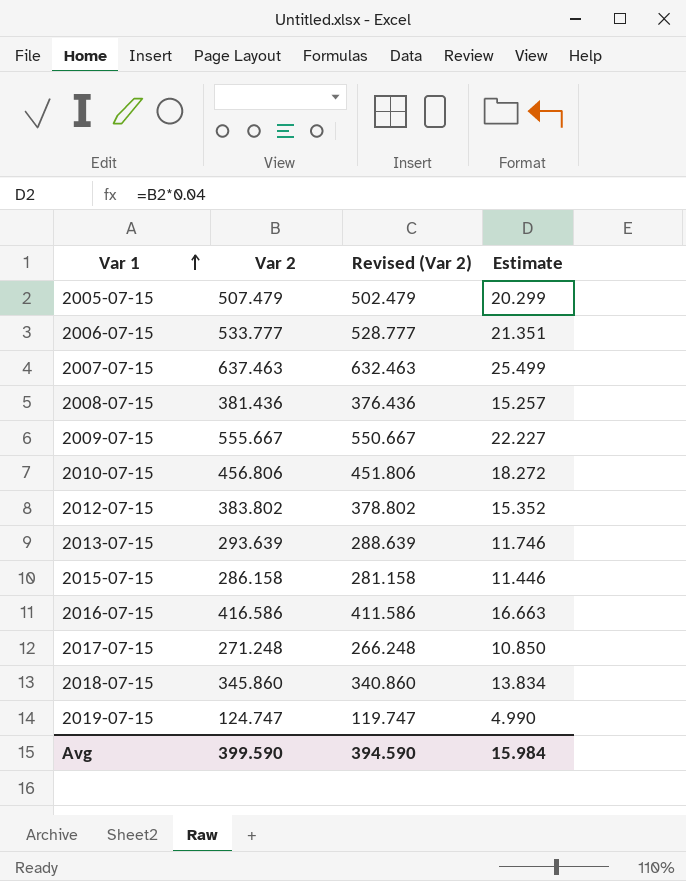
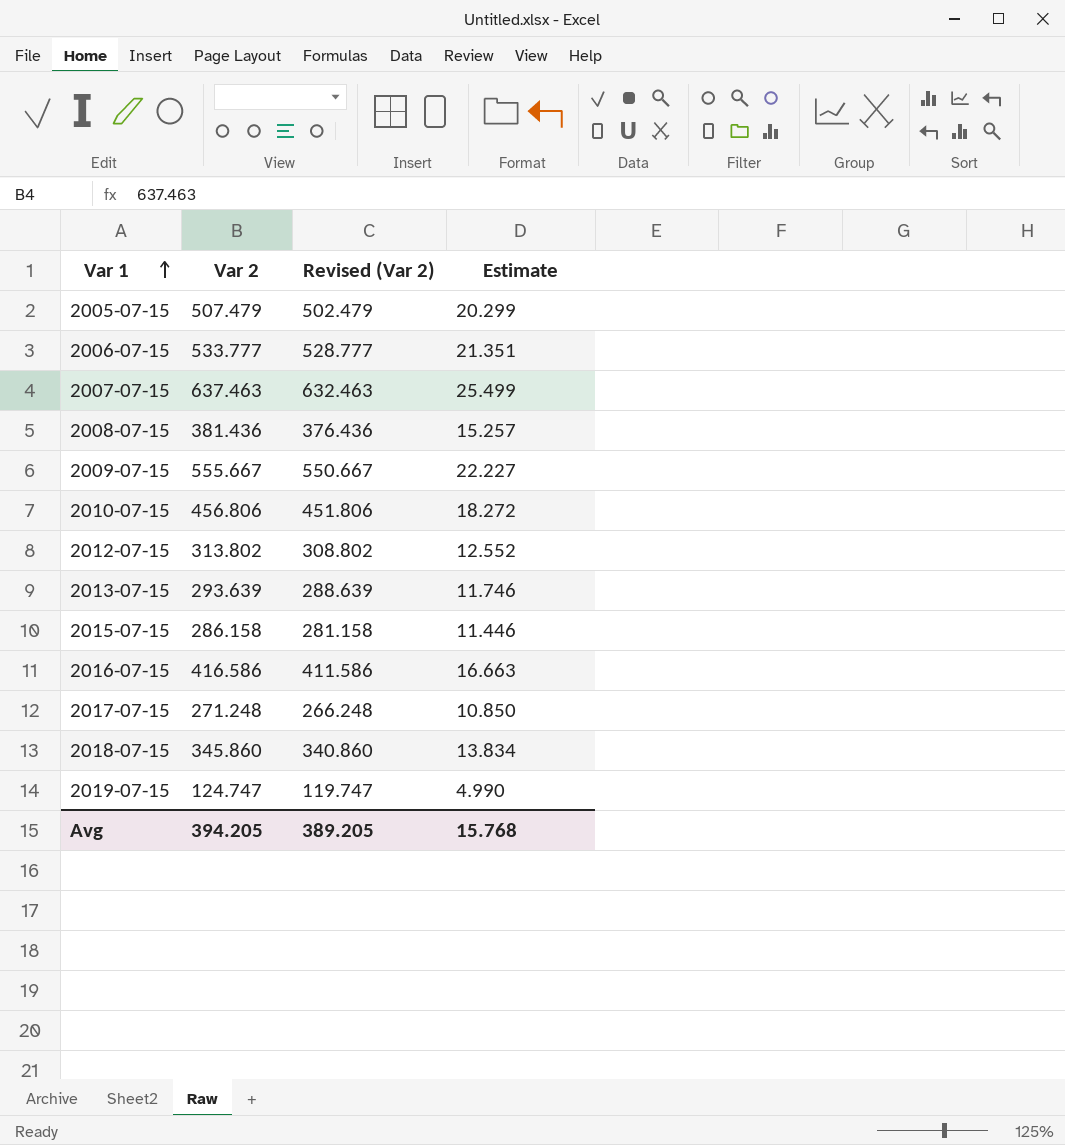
2012-07-15 | Var 2: 383.802 -> 313.802
2012-07-15 | Revised (Var 2): 378.802 -> 308.802
2012-07-15 | Estimate: 15.352 -> 12.552
Avg | Var 2: 399.590 -> 394.205
Avg | Revised (Var 2): 394.590 -> 389.205
Avg | Estimate: 15.984 -> 15.768

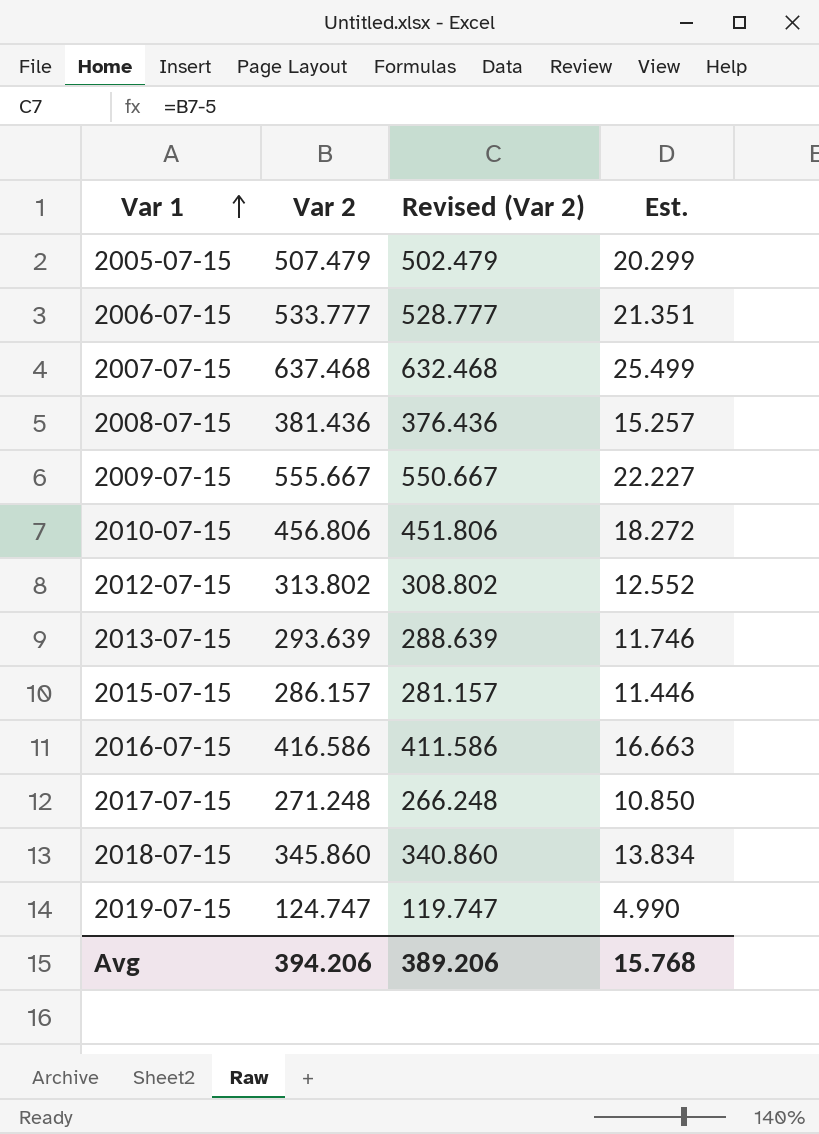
column name: Estimate -> Est.
2007-07-15 | Var 2: 637.463 -> 637.468
2007-07-15 | Revised (Var 2): 632.463 -> 632.468
2015-07-15 | Var 2: 286.158 -> 286.157
2015-07-15 | Revised (Var 2): 281.158 -> 281.157
Avg | Var 2: 394.205 -> 394.206
Avg | Revised (Var 2): 389.205 -> 389.206

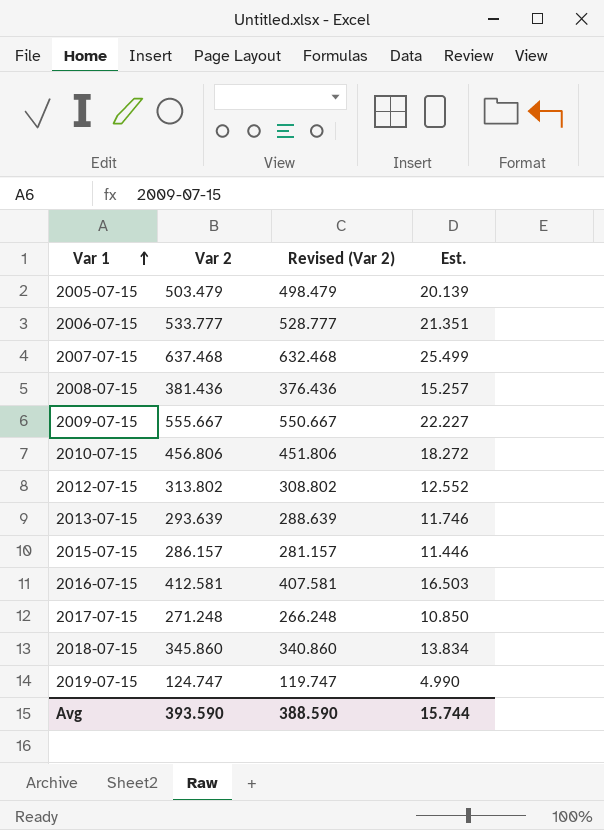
2005-07-15 | Var 2: 507.479 -> 503.479
2005-07-15 | Revised (Var 2): 502.479 -> 498.479
2005-07-15 | Est.: 20.299 -> 20.139
2016-07-15 | Var 2: 416.586 -> 412.581
2016-07-15 | Revised (Var 2): 411.586 -> 407.581
2016-07-15 | Est.: 16.663 -> 16.503
Avg | Var 2: 394.206 -> 393.590
Avg | Revised (Var 2): 389.206 -> 388.590
Avg | Est.: 15.768 -> 15.744

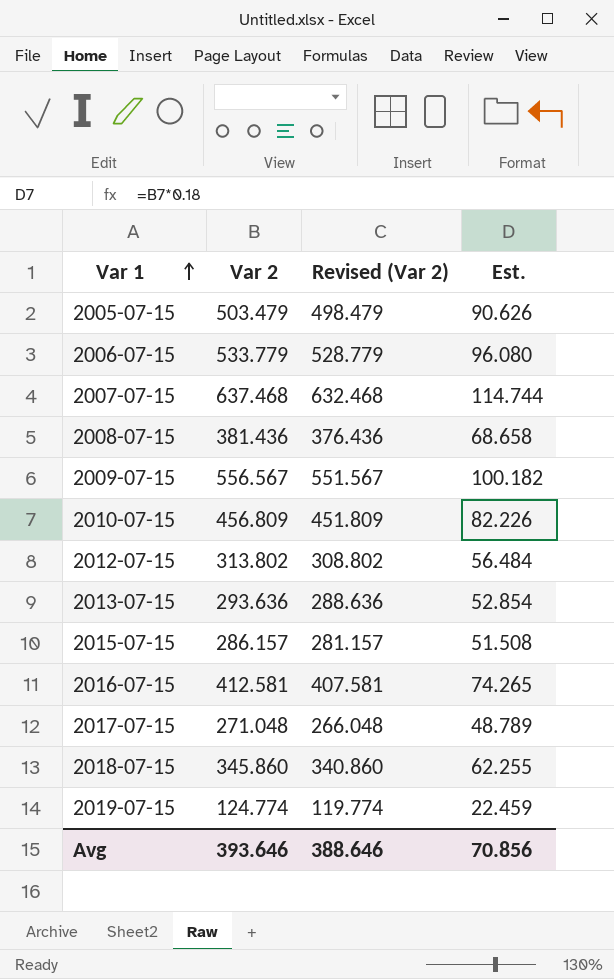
column Est. | formula: [Var 2] * 0.04 -> [Var 2] * 0.18
2006-07-15 | Var 2: 533.777 -> 533.779
2006-07-15 | Revised (Var 2): 528.777 -> 528.779
2009-07-15 | Var 2: 555.667 -> 556.567
2009-07-15 | Revised (Var 2): 550.667 -> 551.567
2010-07-15 | Var 2: 456.806 -> 456.809
2010-07-15 | Revised (Var 2): 451.806 -> 451.809
2013-07-15 | Var 2: 293.639 -> 293.636
2013-07-15 | Revised (Var 2): 288.639 -> 288.636
2017-07-15 | Var 2: 271.248 -> 271.048
2017-07-15 | Revised (Var 2): 266.248 -> 266.048
2019-07-15 | Var 2: 124.747 -> 124.774
2019-07-15 | Revised (Var 2): 119.747 -> 119.774
Avg | Var 2: 393.590 -> 393.646
Avg | Revised (Var 2): 388.590 -> 388.646
Avg | Est.: 15.744 -> 70.856

